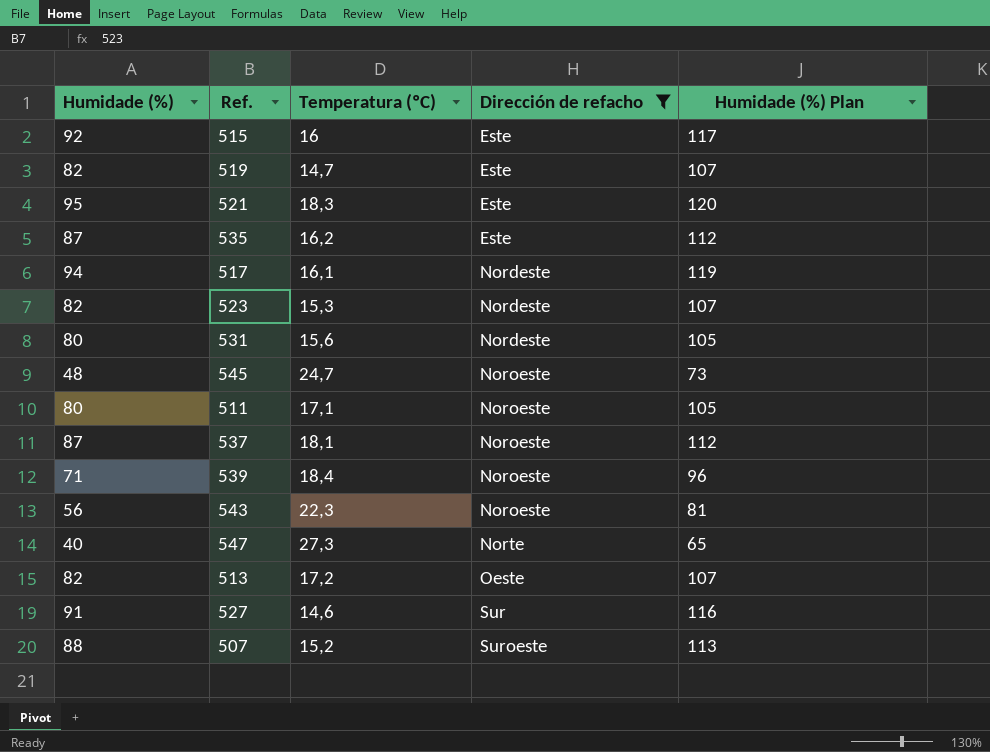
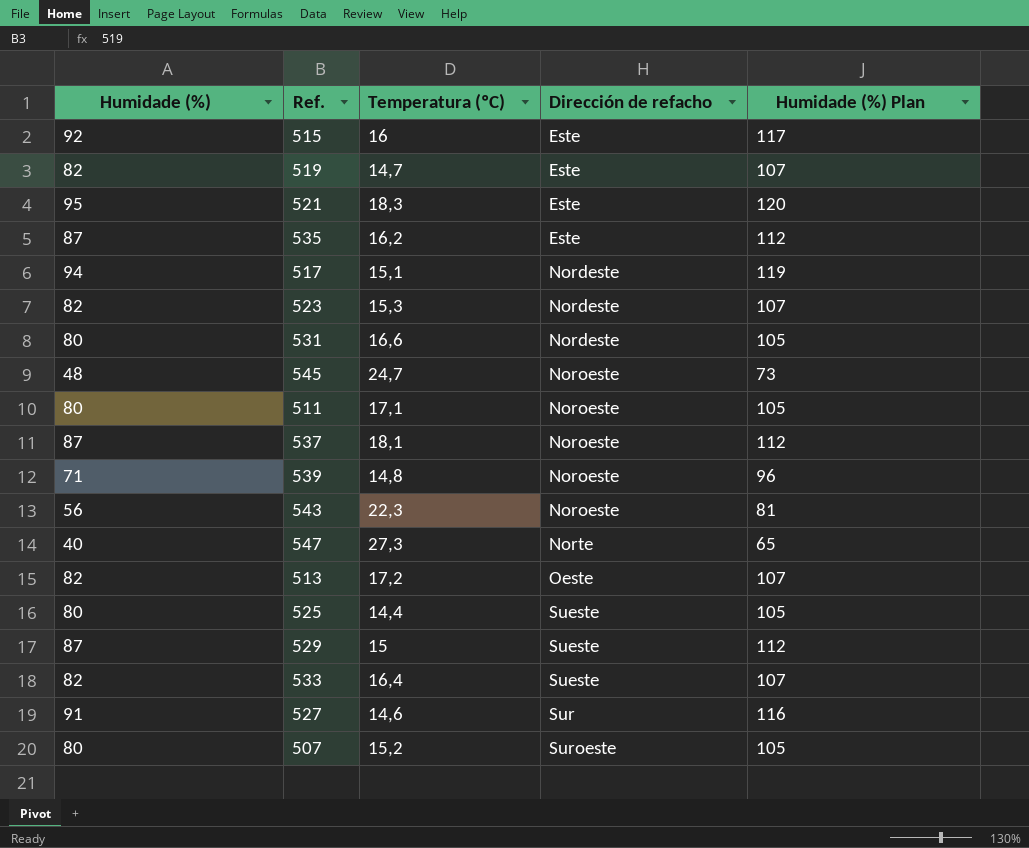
filter: Dirección de refacho != Sueste -> none
517 | Temperatura (ºC): 16,1 -> 15,1
531 | Temperatura (ºC): 15,6 -> 16,6
539 | Temperatura (ºC): 18,4 -> 14,8
507 | Humidade (%): 88 -> 80
507 | Humidade (%) Plan: 113 -> 105

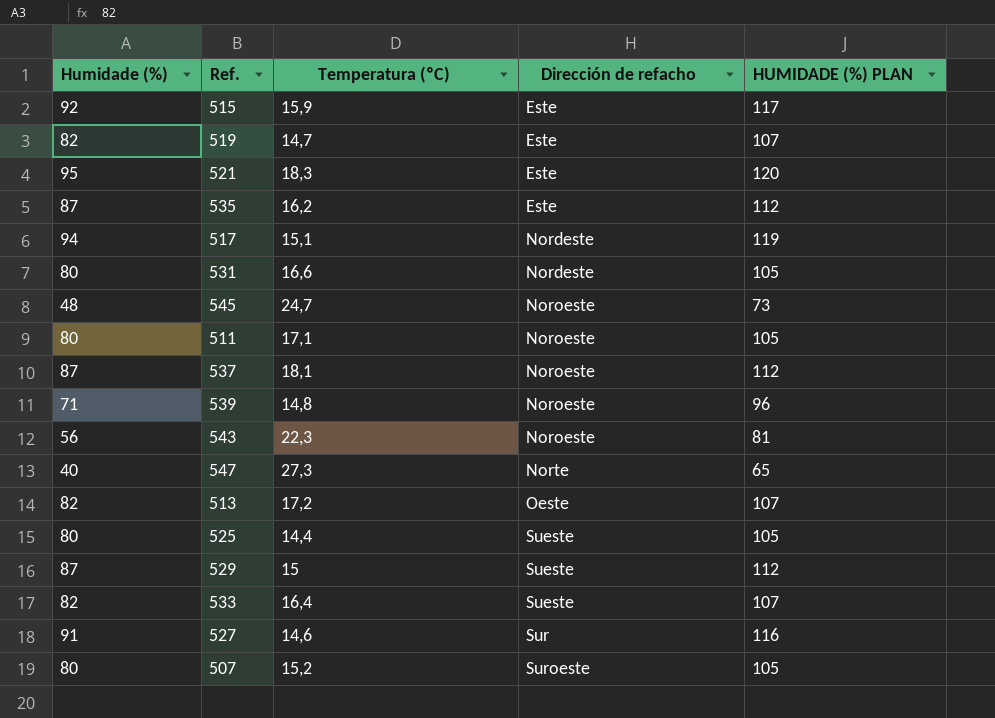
column name: Humidade (%) Plan -> HUMIDADE (%) PLAN
row 523: 82 | 15,3 | Nordeste | 107 -> none
515 | Temperatura (ºC): 16 -> 15,9

